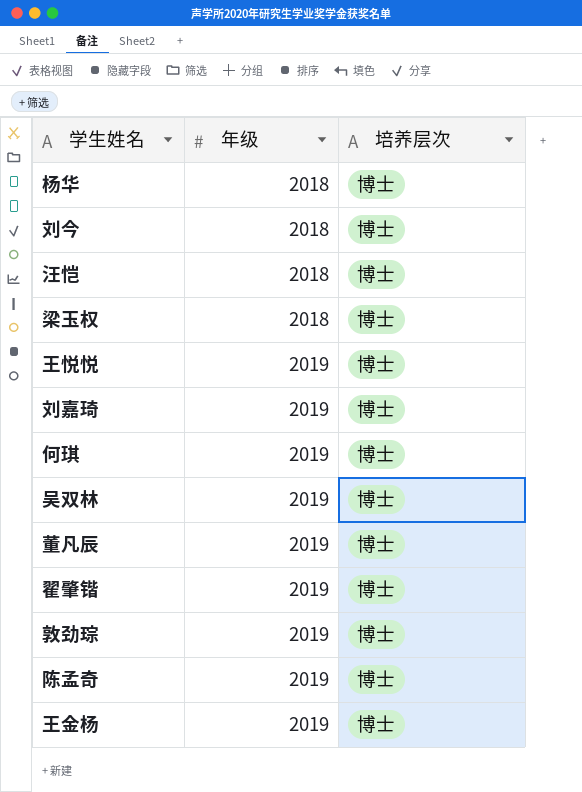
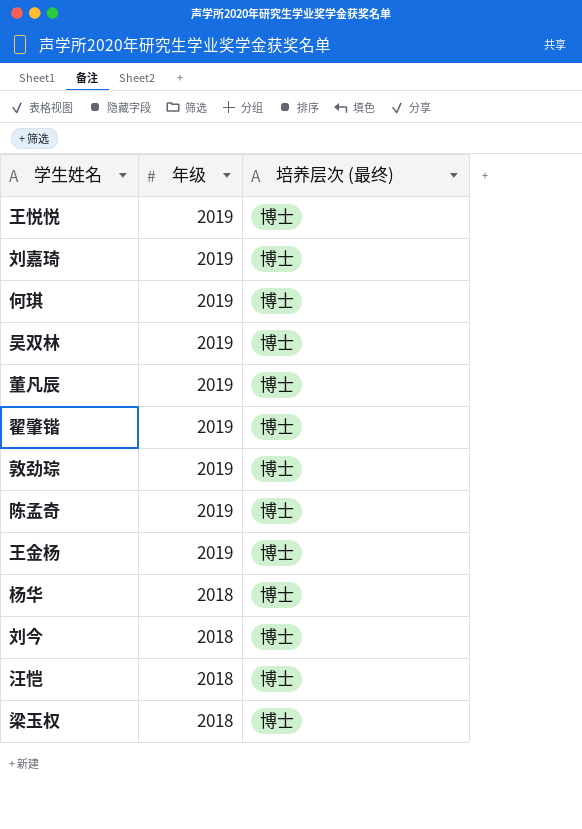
row order: 年级 ascending -> 年级 descending
column name: 培养层次 -> 培养层次 (最终)

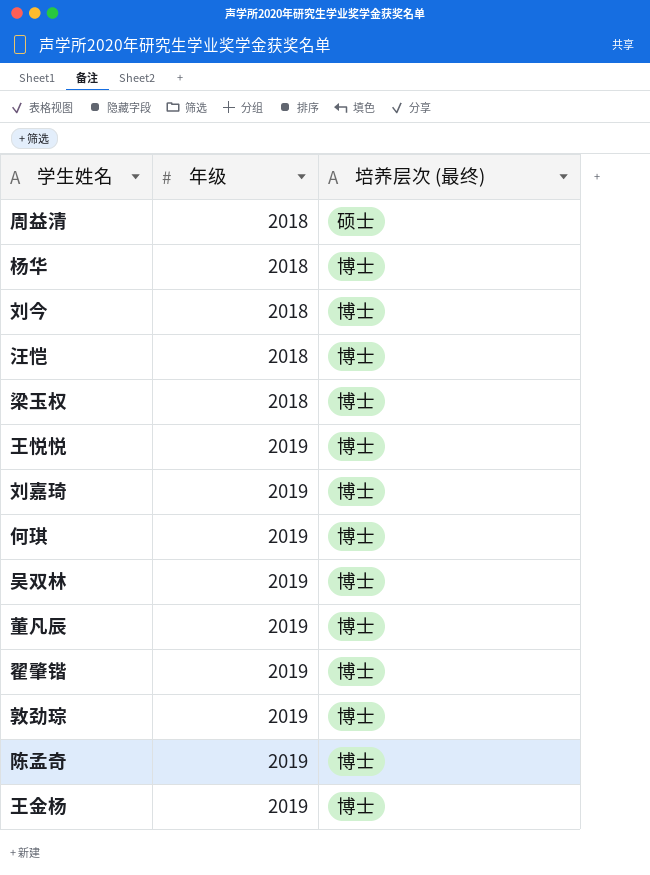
row order: 年级 descending -> 年级 ascending
row 周益清: none -> 2018 | 硕士

